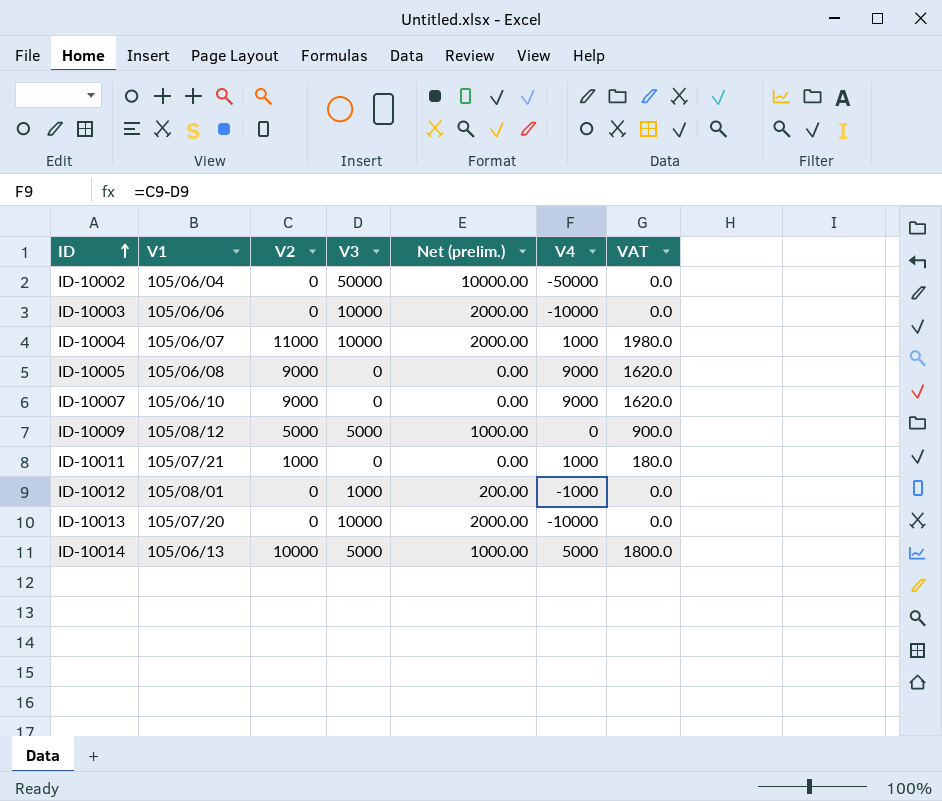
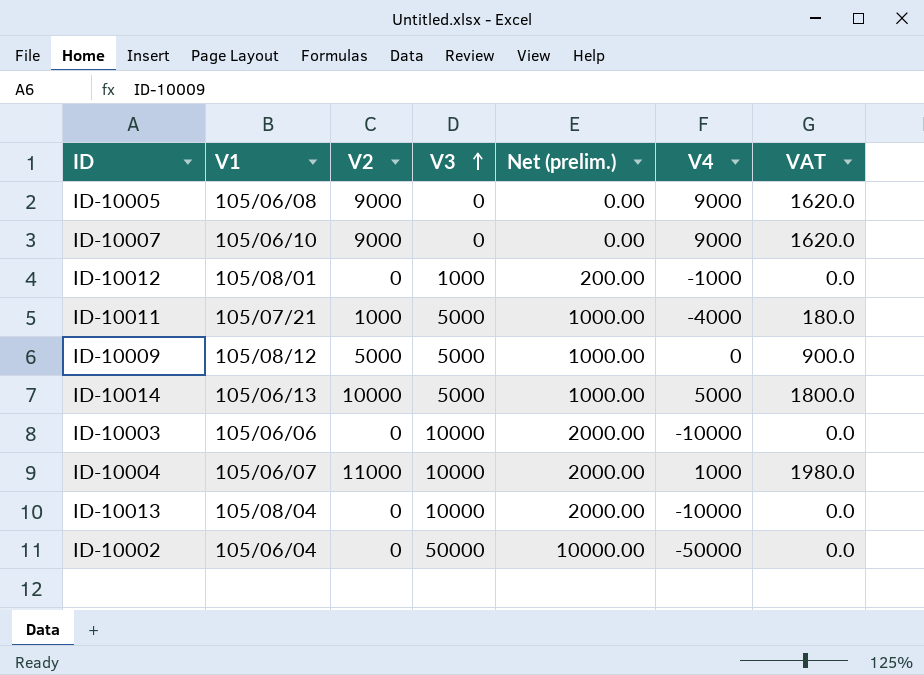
row order: ID ascending -> V3 ascending
ID-10011 | V3: 0 -> 5000
ID-10011 | Net (prelim.): 0.00 -> 1000.00
ID-10011 | V4: 1000 -> -4000
ID-10013 | V1: 105/07/20 -> 105/08/04

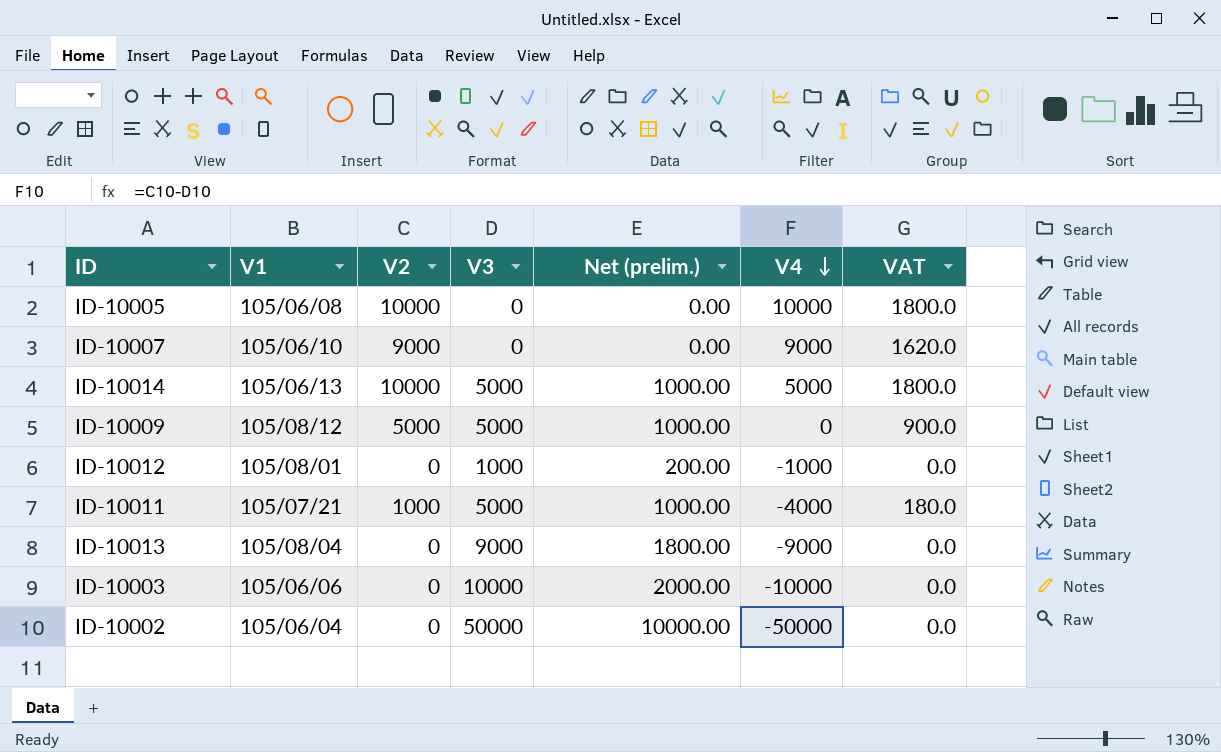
row order: V3 ascending -> V4 descending
row ID-10004: 105/06/07 | 11000 | 10000 | 2000.00 | 1000 | 1980.0 -> none
ID-10005 | V2: 9000 -> 10000
ID-10005 | V4: 9000 -> 10000
ID-10005 | VAT: 1620.0 -> 1800.0
ID-10013 | V3: 10000 -> 9000
ID-10013 | Net (prelim.): 2000.00 -> 1800.00
ID-10013 | V4: -10000 -> -9000

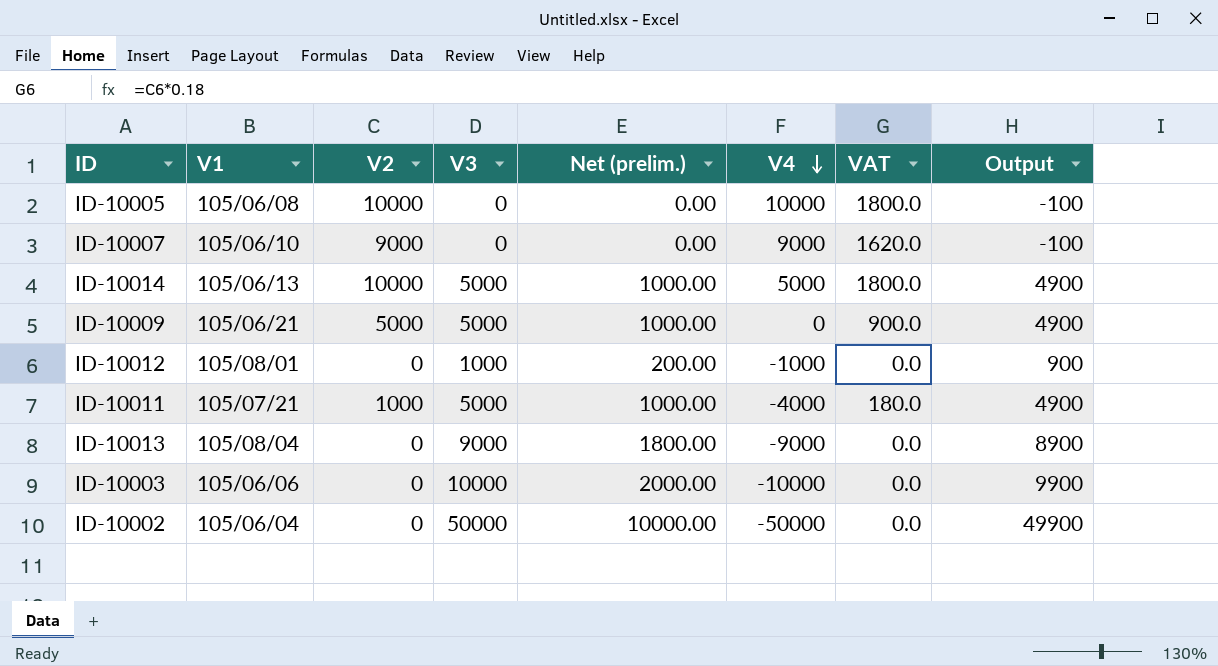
column Output | formula: none -> [V3] - 100
ID-10009 | V1: 105/08/12 -> 105/06/21

